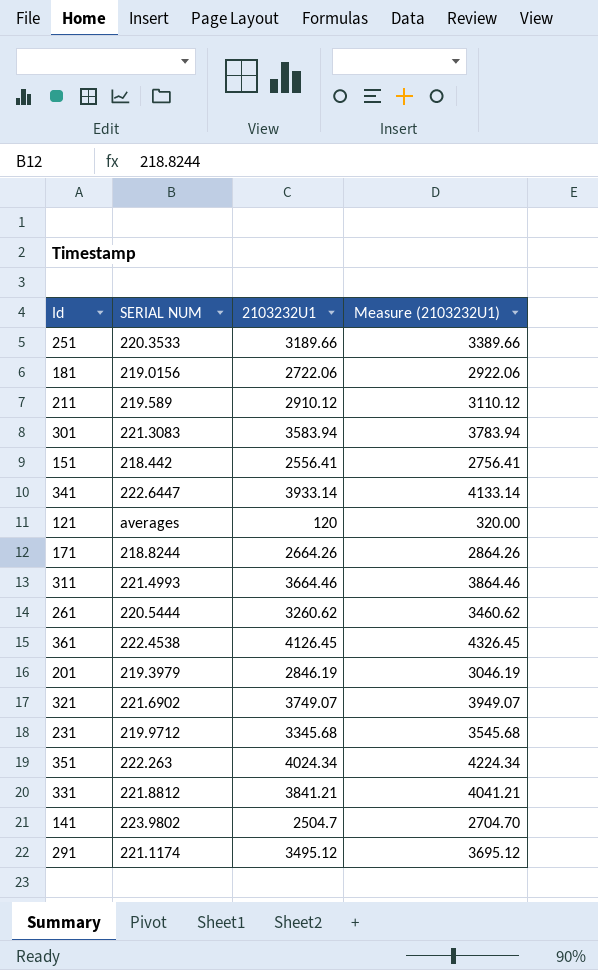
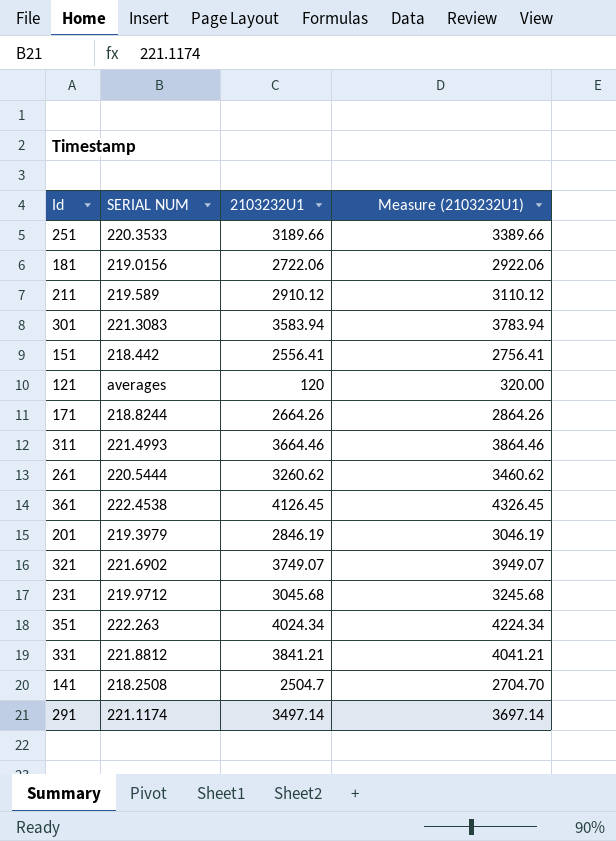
row 341: 222.6447 | 3933.14 | 4133.14 -> none
231 | 2103232U1: 3345.68 -> 3045.68
231 | Measure (2103232U1): 3545.68 -> 3245.68
141 | SERIAL NUM: 223.9802 -> 218.2508
291 | 2103232U1: 3495.12 -> 3497.14
291 | Measure (2103232U1): 3695.12 -> 3697.14

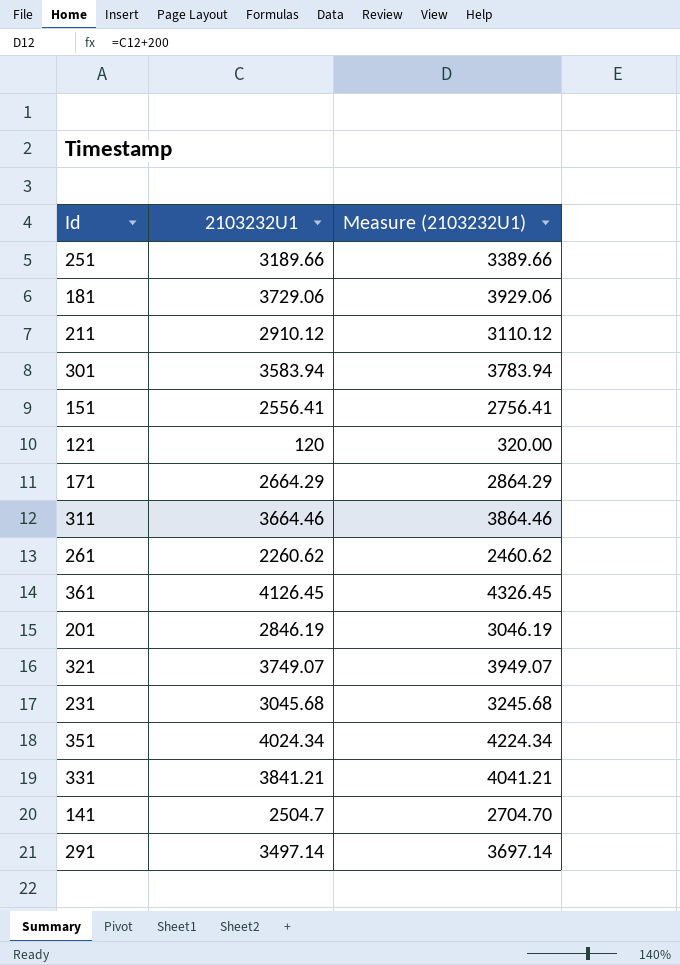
column SERIAL NUM | position: 2 -> none
181 | 2103232U1: 2722.06 -> 3729.06
181 | Measure (2103232U1): 2922.06 -> 3929.06
171 | 2103232U1: 2664.26 -> 2664.29
171 | Measure (2103232U1): 2864.26 -> 2864.29
261 | 2103232U1: 3260.62 -> 2260.62
261 | Measure (2103232U1): 3460.62 -> 2460.62

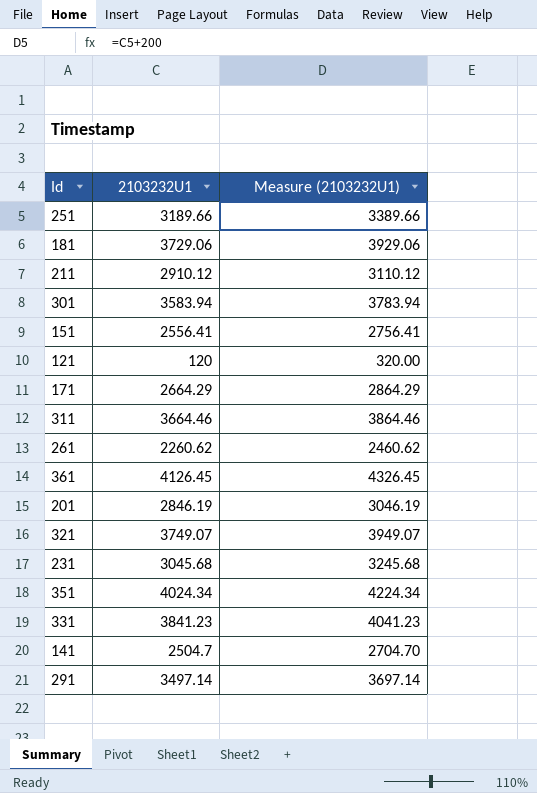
331 | 2103232U1: 3841.21 -> 3841.23
331 | Measure (2103232U1): 4041.21 -> 4041.23

